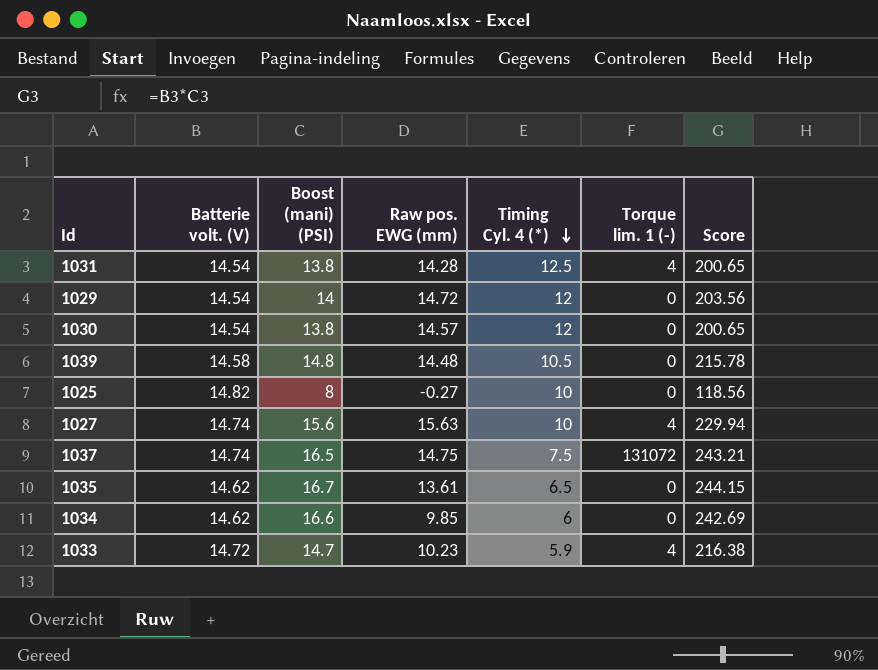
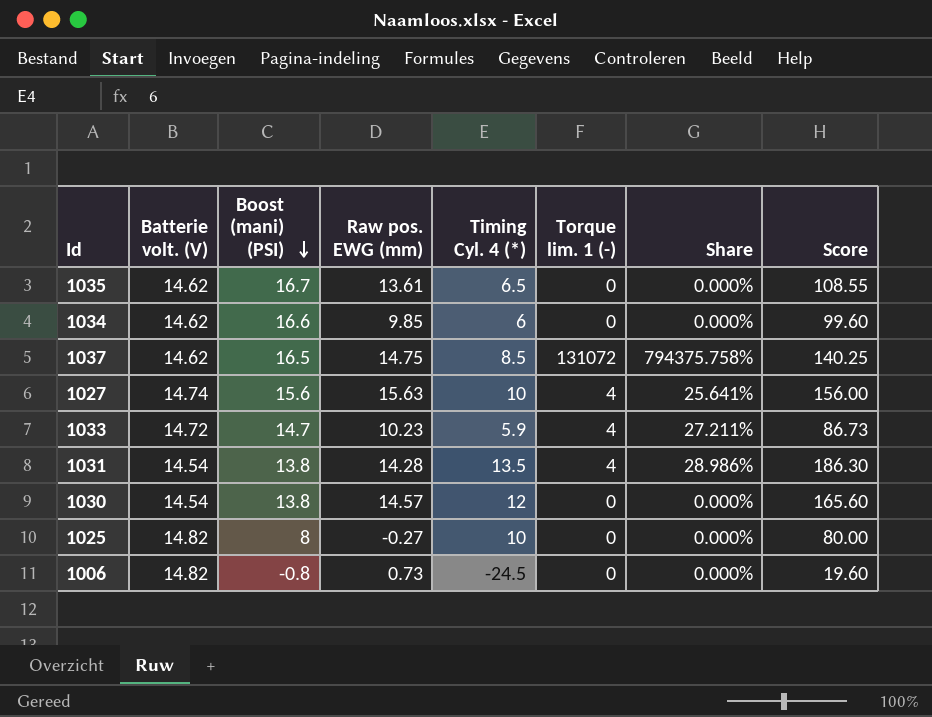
row order: Timing Cyl. 4 (*) descending -> Boost (mani) (PSI) descending
column Share | formula: none -> [Torque lim. 1 (-)] / [Boost (mani) (PSI)]
column Score | formula: [Batterie volt. (V)] * [Boost (mani) (PSI)] -> [Boost (mani) (PSI)] * [Timing Cyl. 4 (*)]
row 1029: 14.54 | 14 | 14.72 | 12 | 0 | 203.56 -> none
row 1039: 14.58 | 14.8 | 14.48 | 10.5 | 0 | 215.78 -> none
1037 | Batterie volt. (V): 14.74 -> 14.62
1037 | Timing Cyl. 4 (*): 7.5 -> 8.5
1031 | Timing Cyl. 4 (*): 12.5 -> 13.5
row 1006: none -> 14.82 | -0.8 | 0.73 | -24.5 | 0 | 0.000% | 19.60

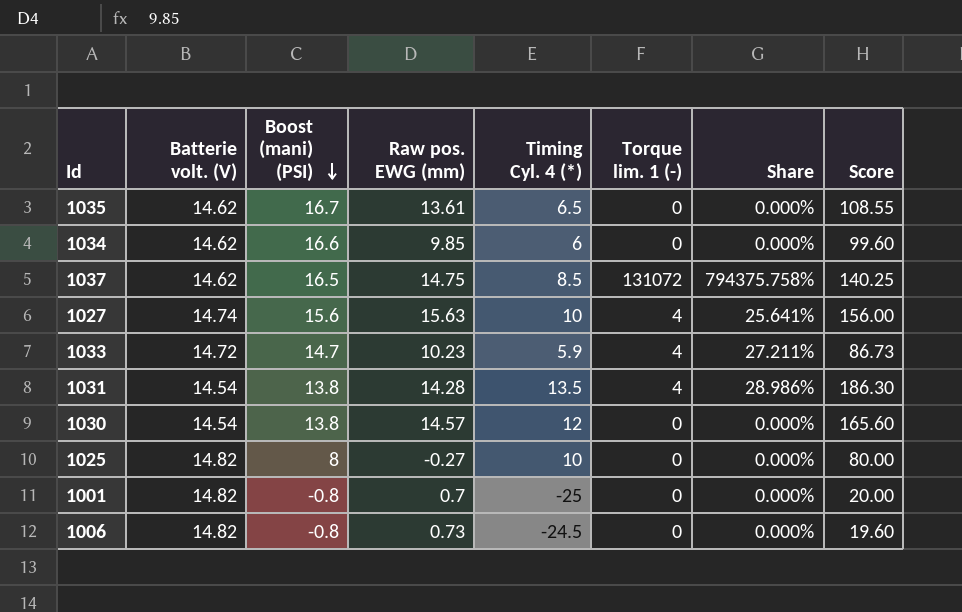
row 1001: none -> 14.82 | -0.8 | 0.7 | -25 | 0 | 0.000% | 20.00

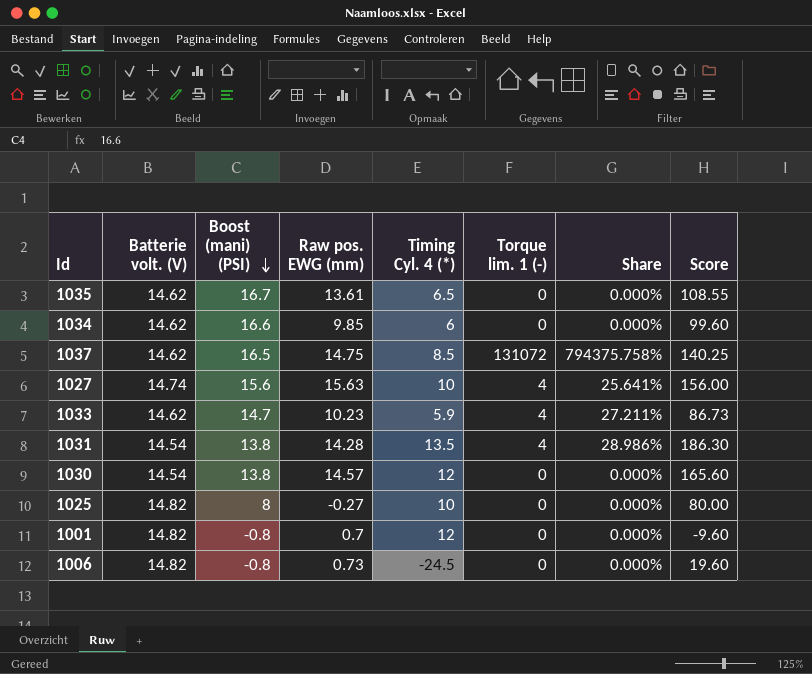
1033 | Batterie volt. (V): 14.72 -> 14.62
1001 | Timing Cyl. 4 (*): -25 -> 12
1001 | Score: 20.00 -> -9.60

